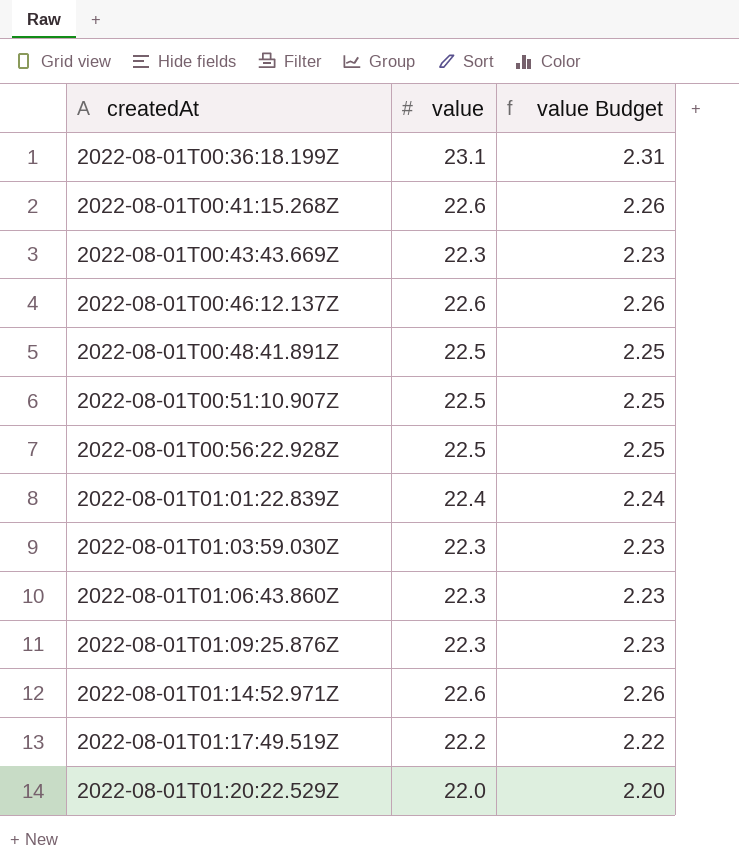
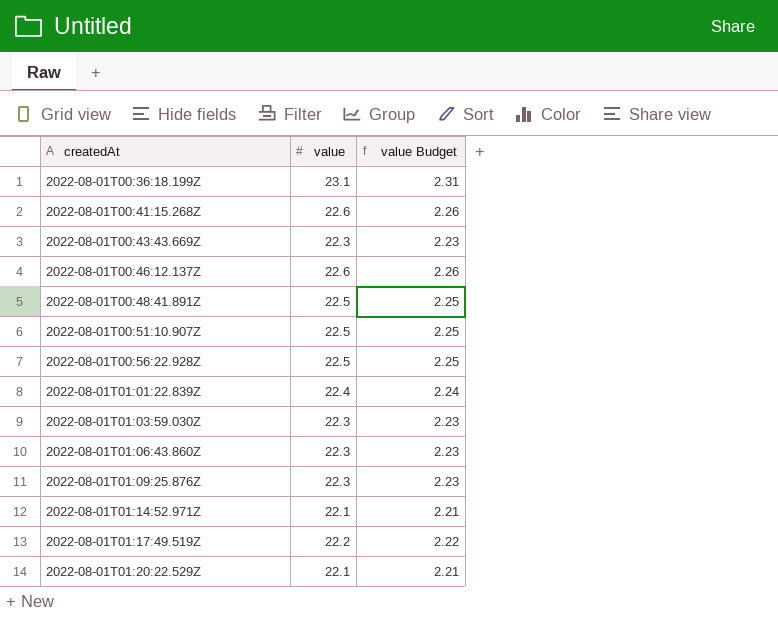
2022-08-01T01:14:52.971Z | value: 22.6 -> 22.1
2022-08-01T01:14:52.971Z | value Budget: 2.26 -> 2.21
2022-08-01T01:20:22.529Z | value: 22.0 -> 22.1
2022-08-01T01:20:22.529Z | value Budget: 2.20 -> 2.21

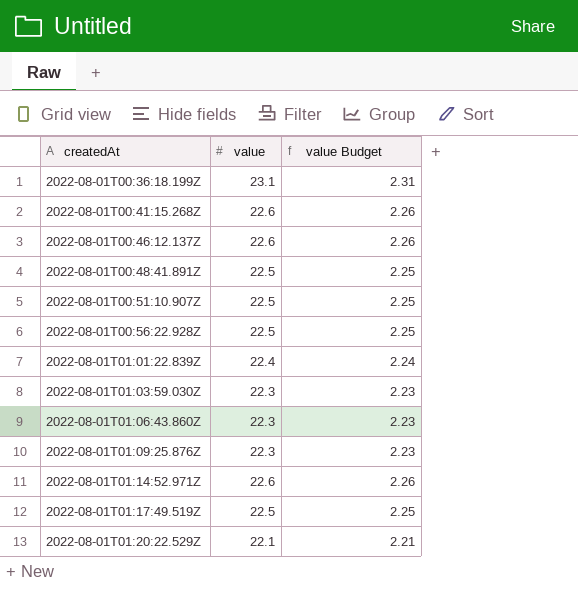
row 2022-08-01T00:43:43.669Z: 22.3 | 2.23 -> none
2022-08-01T01:14:52.971Z | value: 22.1 -> 22.6
2022-08-01T01:14:52.971Z | value Budget: 2.21 -> 2.26
2022-08-01T01:17:49.519Z | value: 22.2 -> 22.5
2022-08-01T01:17:49.519Z | value Budget: 2.22 -> 2.25

